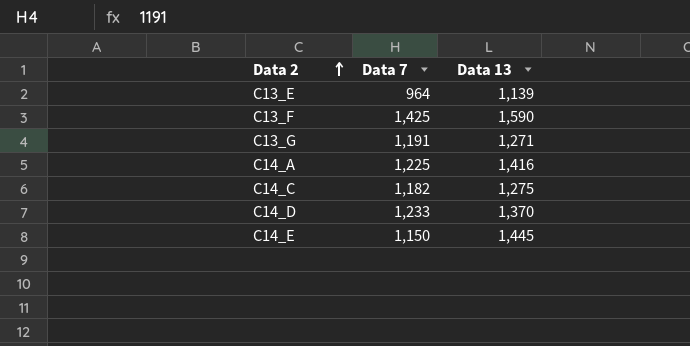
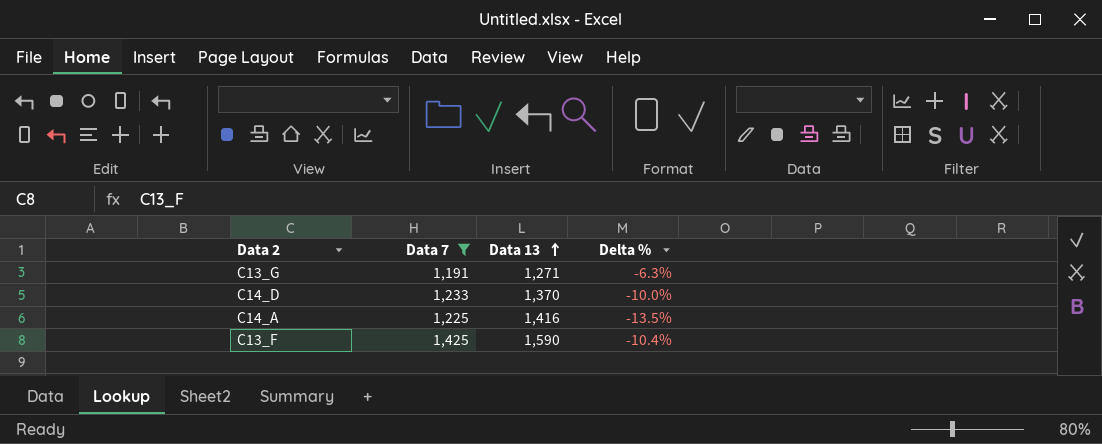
filter: none -> Data 7 >= 1,191
row order: Data 2 ascending -> Data 13 ascending
column Delta % | formula: none -> ([Data 7] - [Data 13]) / [Data 13]

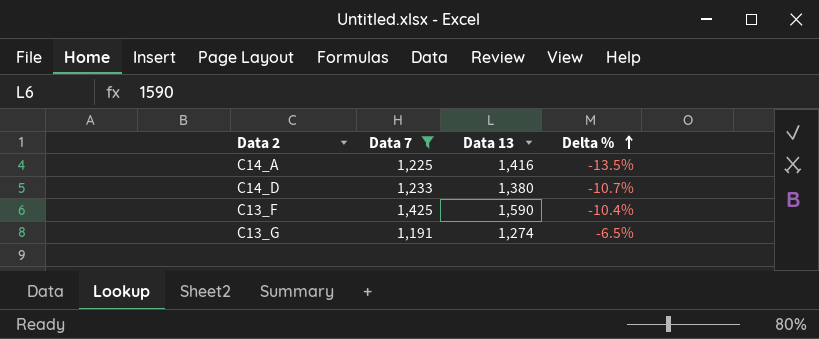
row order: Data 13 ascending -> Delta % ascending
C14_D | Data 13: 1,370 -> 1,380
C14_D | Delta %: -10.0% -> -10.7%
C13_G | Data 13: 1,271 -> 1,274
C13_G | Delta %: -6.3% -> -6.5%

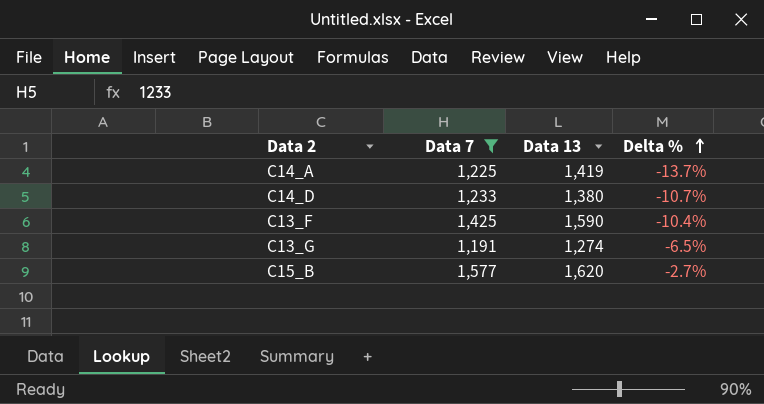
C14_A | Data 13: 1,416 -> 1,419
C14_A | Delta %: -13.5% -> -13.7%
row C15_B: none -> 1,577 | 1,620 | -2.7%

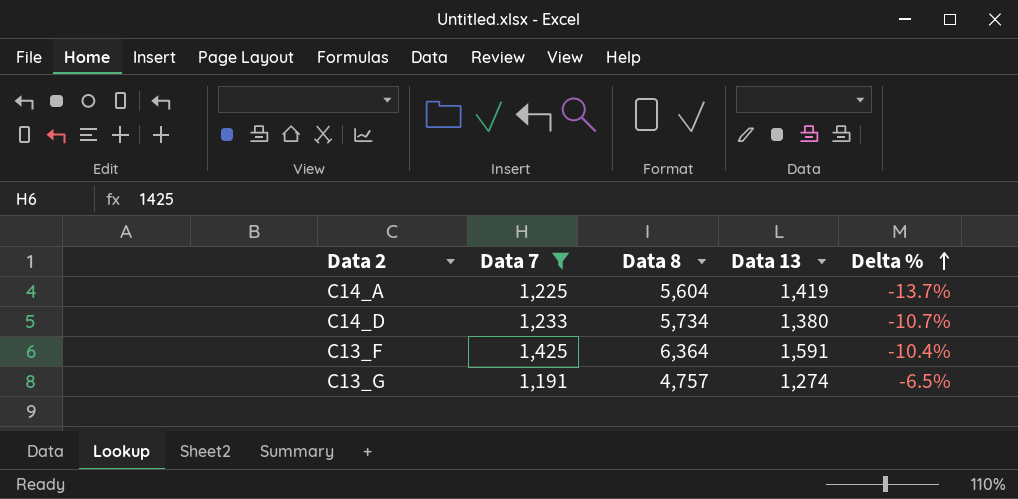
column Data 8 | position: none -> 3
row C15_B: 1,577 | 1,620 | -2.7% -> none
C13_F | Data 13: 1,590 -> 1,591

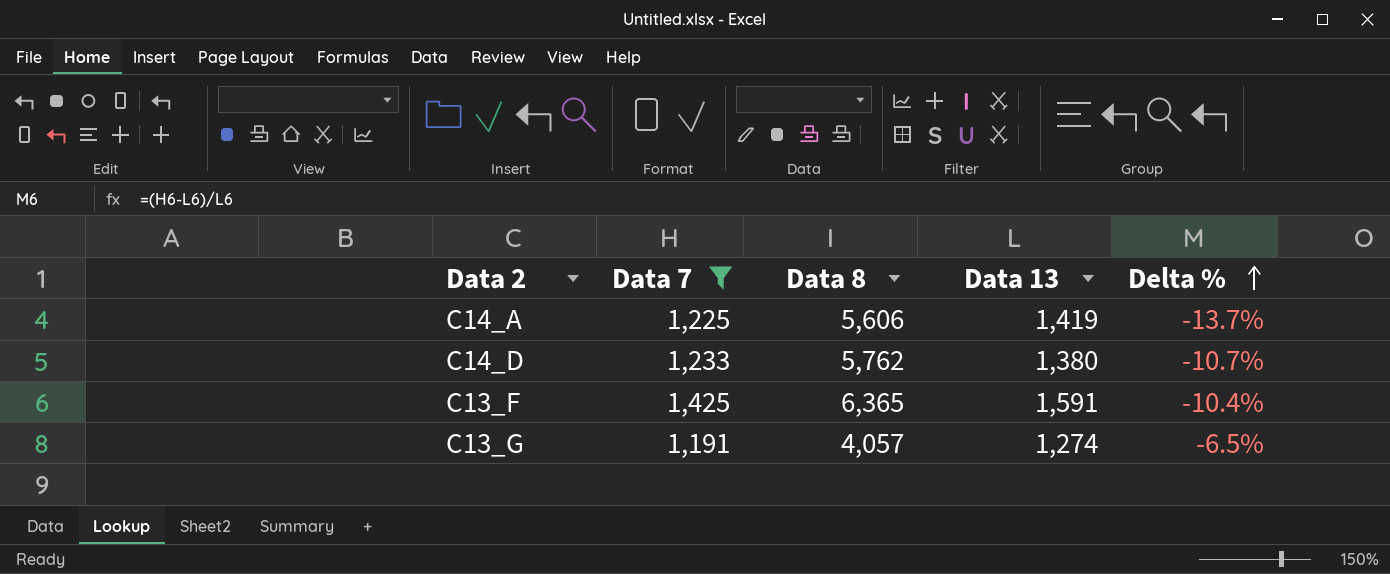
C14_A | Data 8: 5,604 -> 5,606
C14_D | Data 8: 5,734 -> 5,762
C13_F | Data 8: 6,364 -> 6,365
C13_G | Data 8: 4,757 -> 4,057

